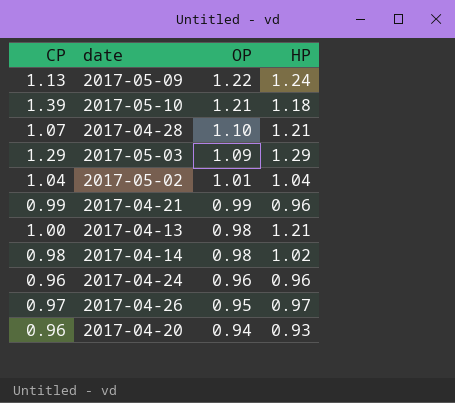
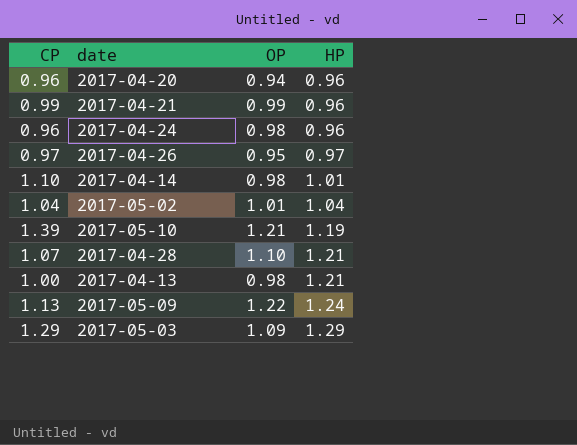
row order: OP descending -> HP ascending
2017-04-20 | HP: 0.93 -> 0.96
2017-04-24 | OP: 0.96 -> 0.98
2017-04-14 | CP: 0.98 -> 1.10
2017-04-14 | HP: 1.02 -> 1.01
2017-05-10 | HP: 1.18 -> 1.19

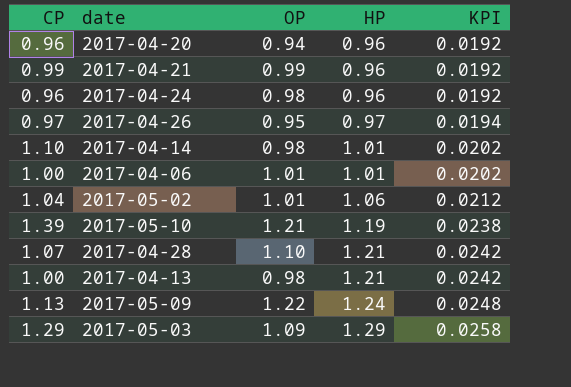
column KPI | formula: none -> [HP] * 0.02
row 2017-04-06: none -> 1.00 | 1.01 | 1.01 | 0.0202
2017-05-02 | HP: 1.04 -> 1.06

